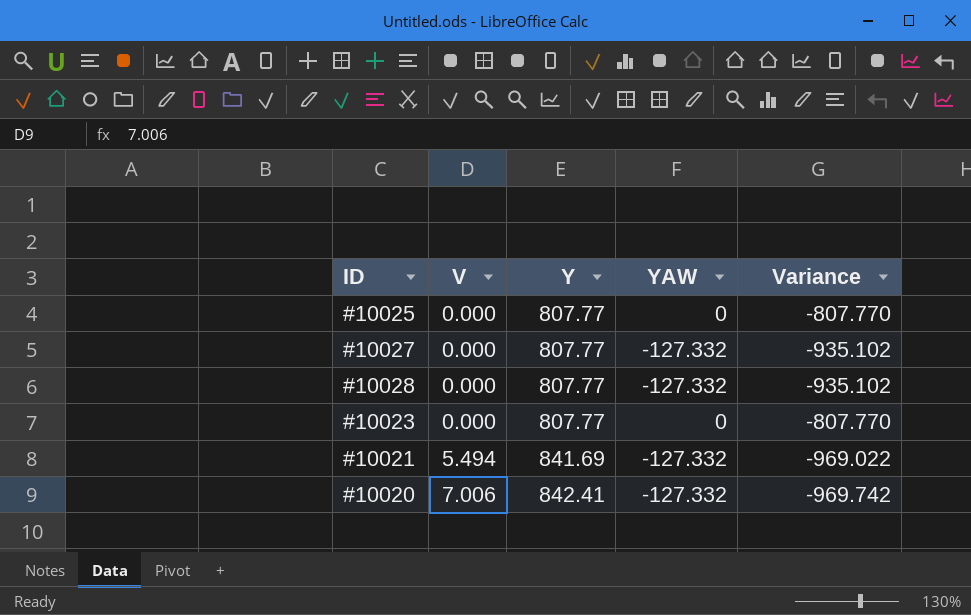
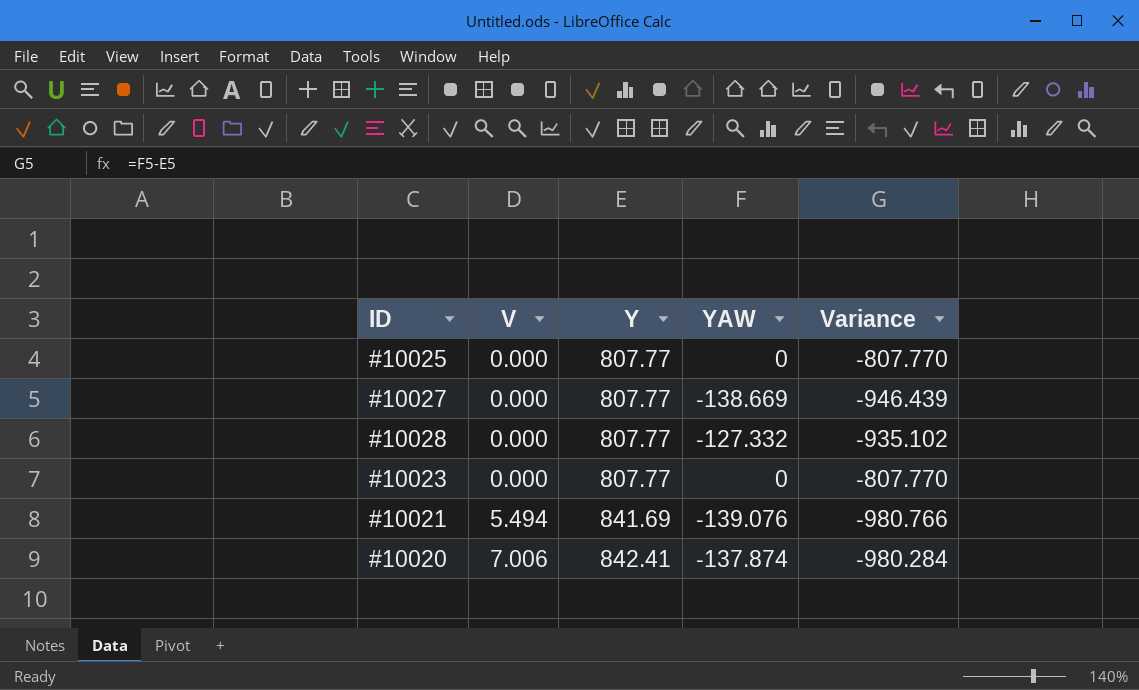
#10027 | YAW: -127.332 -> -138.669
#10027 | Variance: -935.102 -> -946.439
#10021 | YAW: -127.332 -> -139.076
#10021 | Variance: -969.022 -> -980.766
#10020 | YAW: -127.332 -> -137.874
#10020 | Variance: -969.742 -> -980.284

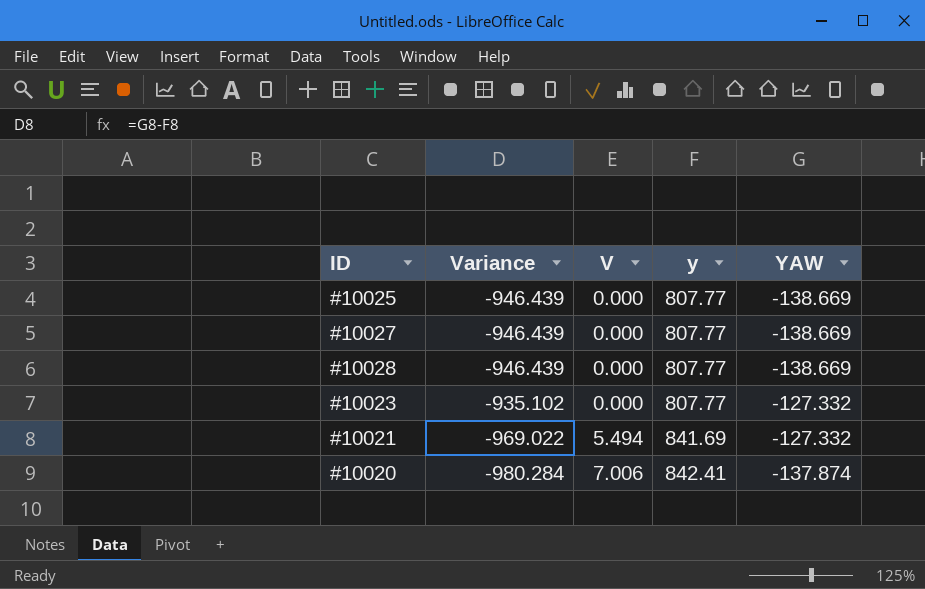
column Variance | position: 5 -> 2
column name: Y -> y
#10025 | Variance: -807.770 -> -946.439
#10025 | YAW: 0 -> -138.669
#10028 | Variance: -935.102 -> -946.439
#10028 | YAW: -127.332 -> -138.669
#10023 | Variance: -807.770 -> -935.102
#10023 | YAW: 0 -> -127.332
#10021 | Variance: -980.766 -> -969.022
#10021 | YAW: -139.076 -> -127.332

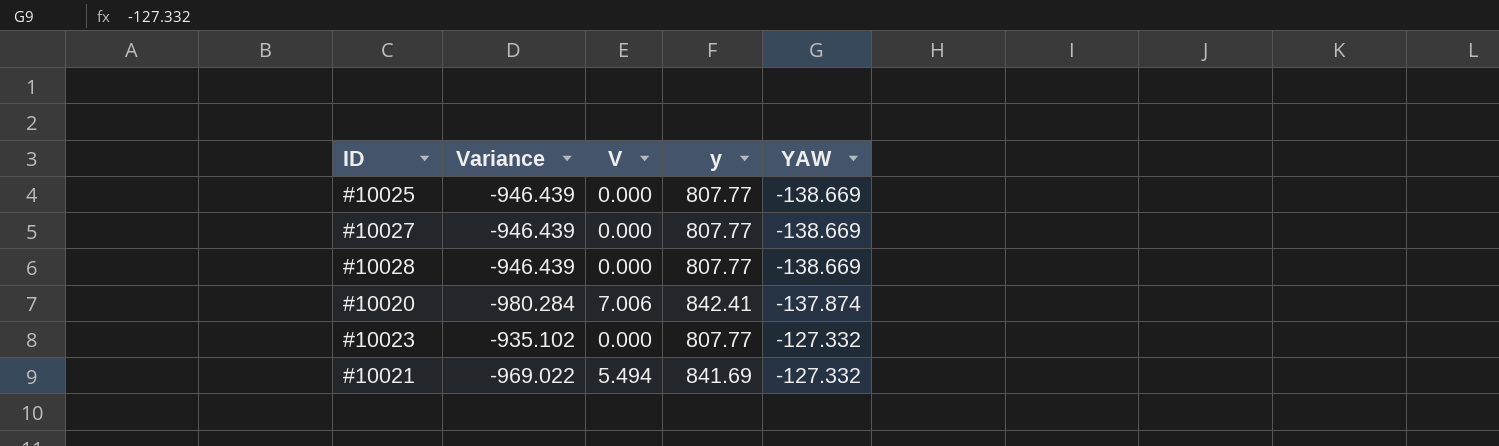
row order: V ascending -> YAW ascending

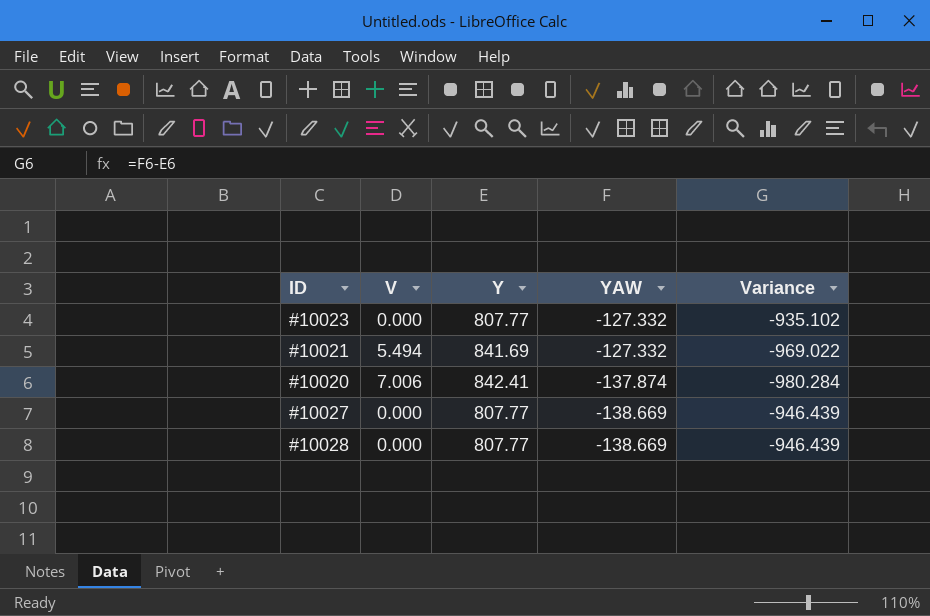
row order: YAW ascending -> YAW descending
column name: y -> Y
column Variance | position: 2 -> 5
row #10025: -946.439 | 0.000 | 807.77 | -138.669 -> none

